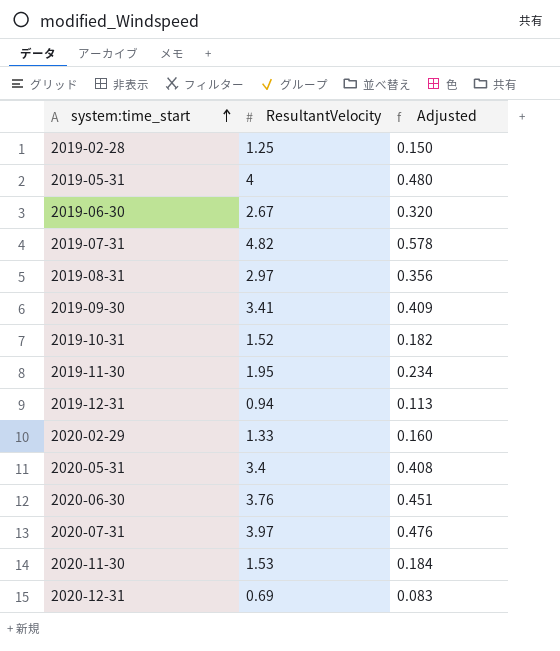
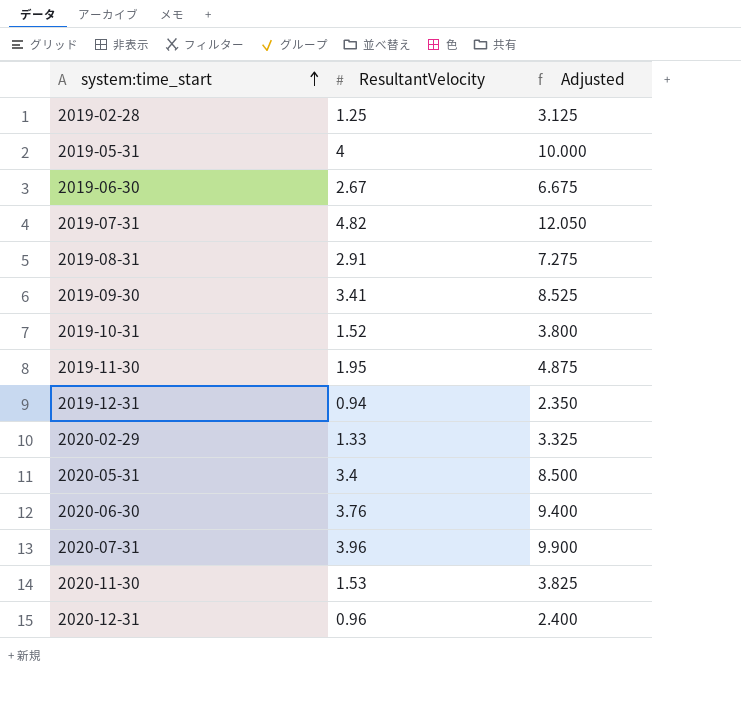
column Adjusted | formula: [ResultantVelocity] * 0.12 -> [ResultantVelocity] * 2.5
2019-08-31 | ResultantVelocity: 2.97 -> 2.91
2020-07-31 | ResultantVelocity: 3.97 -> 3.96
2020-12-31 | ResultantVelocity: 0.69 -> 0.96

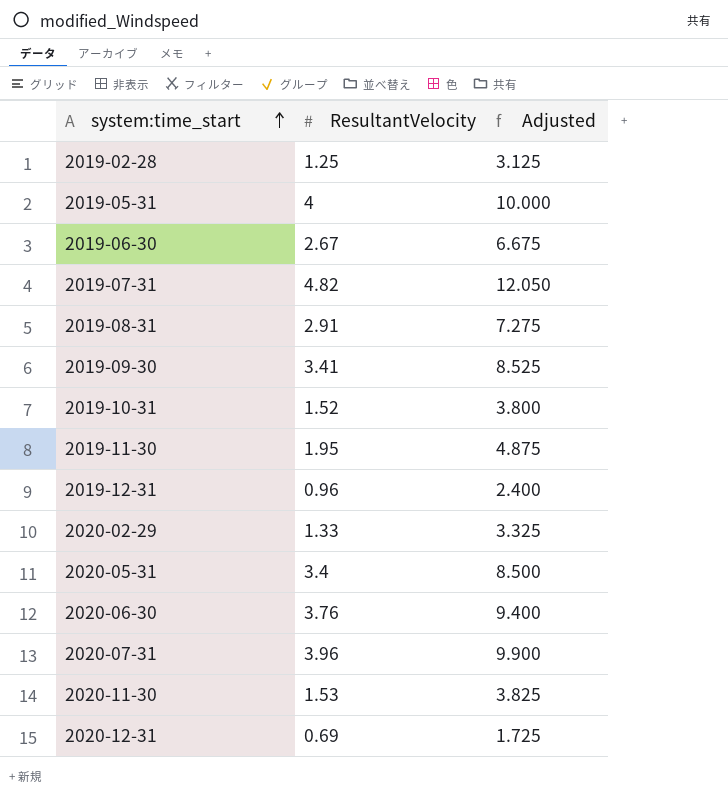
2019-12-31 | ResultantVelocity: 0.94 -> 0.96
2019-12-31 | Adjusted: 2.350 -> 2.400
2020-12-31 | ResultantVelocity: 0.96 -> 0.69
2020-12-31 | Adjusted: 2.400 -> 1.725

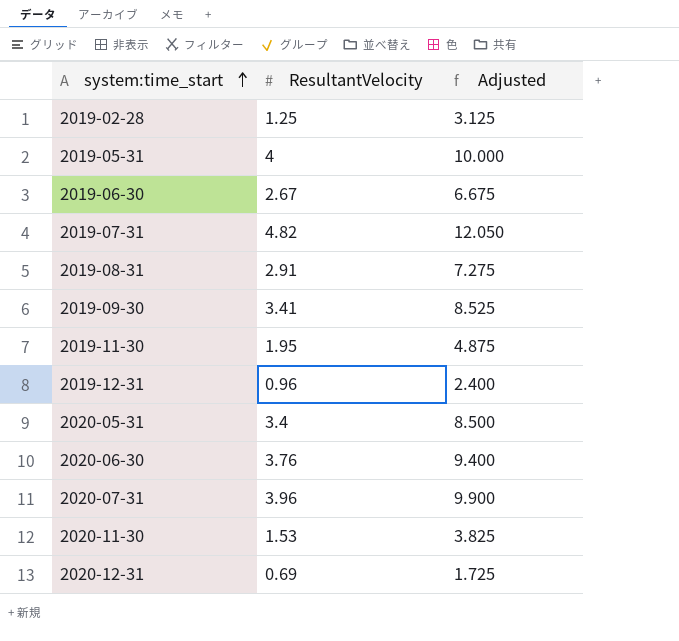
row 2019-10-31: 1.52 | 3.800 -> none
row 2020-02-29: 1.33 | 3.325 -> none

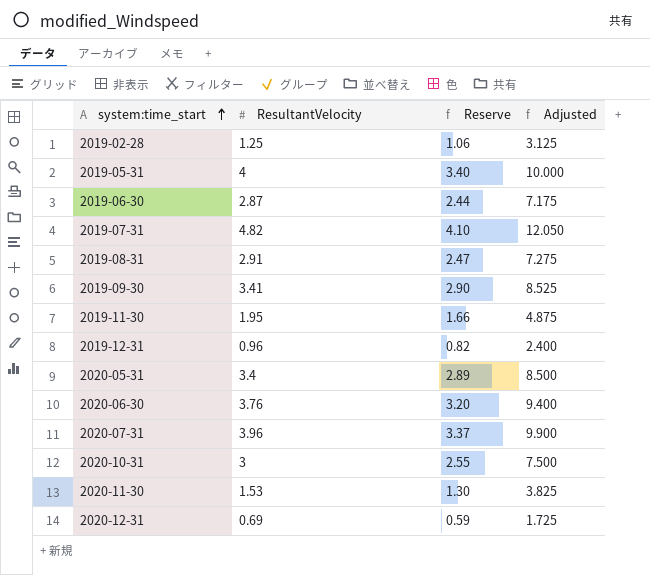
column Reserve | formula: none -> [ResultantVelocity] * 0.85
2019-06-30 | ResultantVelocity: 2.67 -> 2.87
2019-06-30 | Adjusted: 6.675 -> 7.175
row 2020-10-31: none -> 3 | 2.55 | 7.500

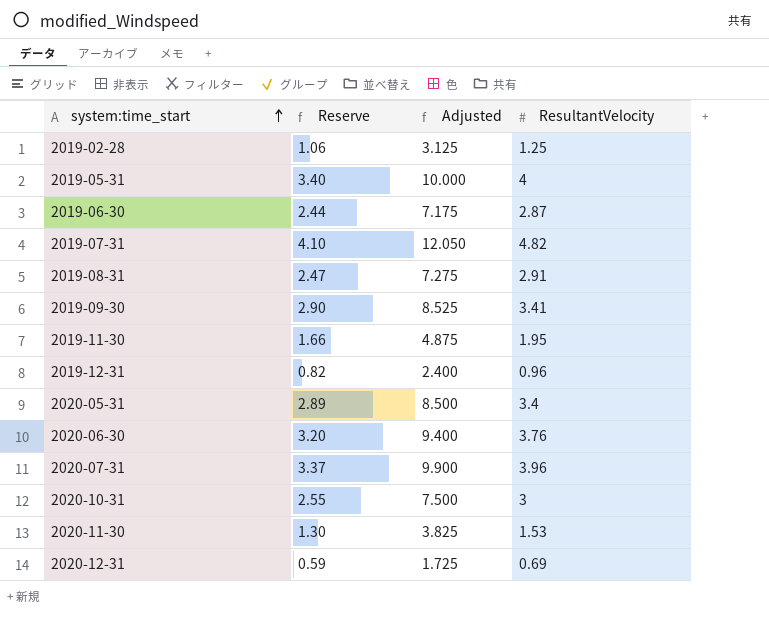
column ResultantVelocity | position: 2 -> 4

